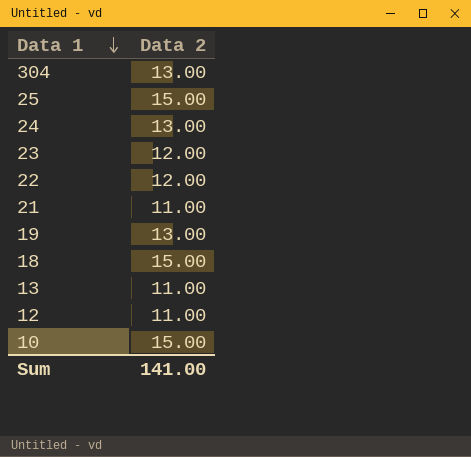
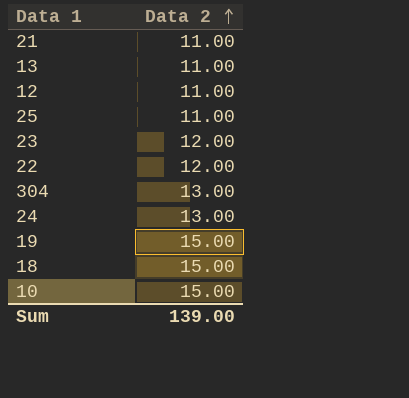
row order: Data 1 descending -> Data 2 ascending
25 | Data 2: 15.00 -> 11.00
19 | Data 2: 13.00 -> 15.00
Sum | Data 2: 141.00 -> 139.00

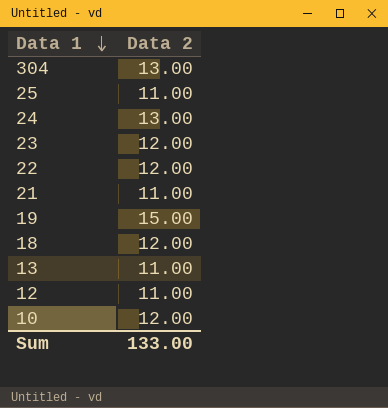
row order: Data 2 ascending -> Data 1 descending
18 | Data 2: 15.00 -> 12.00
10 | Data 2: 15.00 -> 12.00
Sum | Data 2: 139.00 -> 133.00

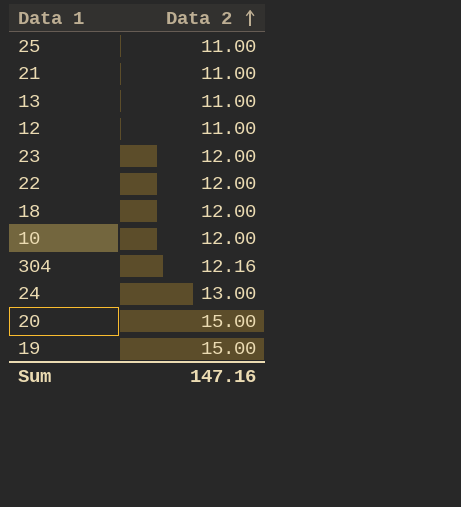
row order: Data 1 descending -> Data 2 ascending
304 | Data 2: 13.00 -> 12.16
row 20: none -> 15.00
Sum | Data 2: 133.00 -> 147.16

